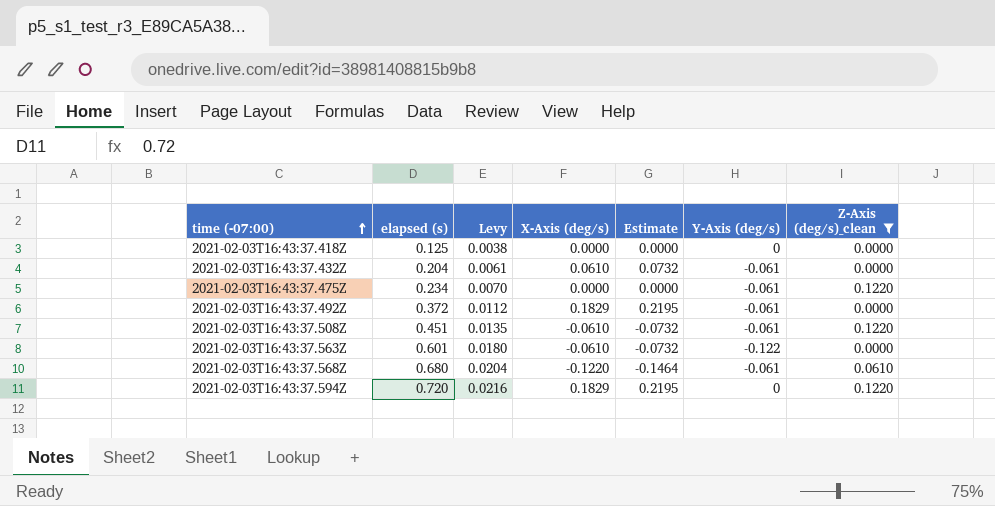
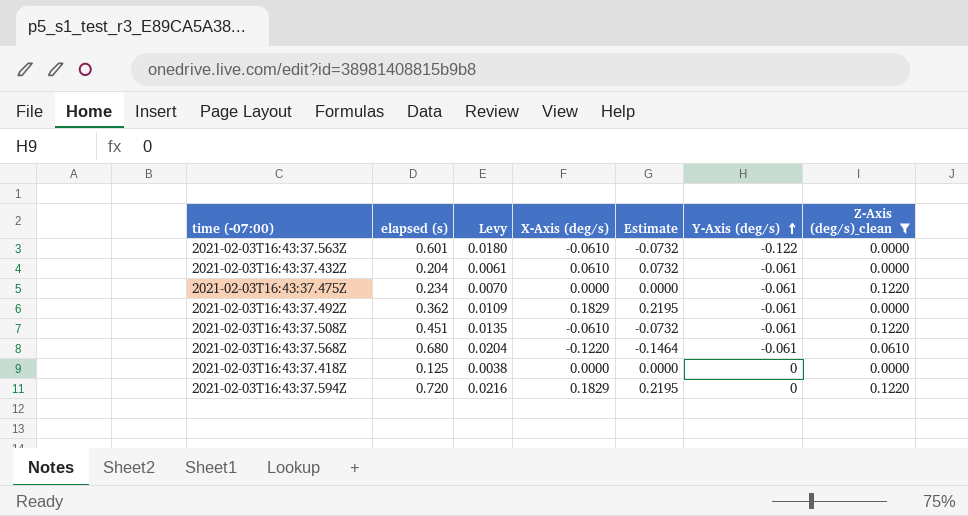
row order: time (-07:00) ascending -> Y-Axis (deg/s) ascending
2021-02-03T16:43:37.492Z | elapsed (s): 0.372 -> 0.362
2021-02-03T16:43:37.492Z | Levy: 0.0112 -> 0.0109

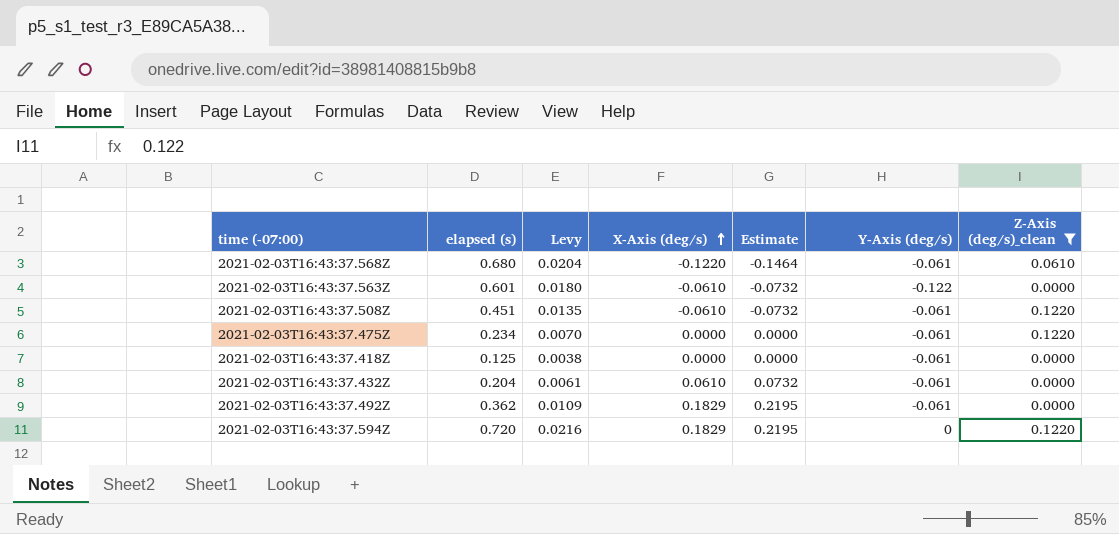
row order: Y-Axis (deg/s) ascending -> X-Axis (deg/s) ascending
2021-02-03T16:43:37.418Z | Y-Axis (deg/s): 0 -> -0.061

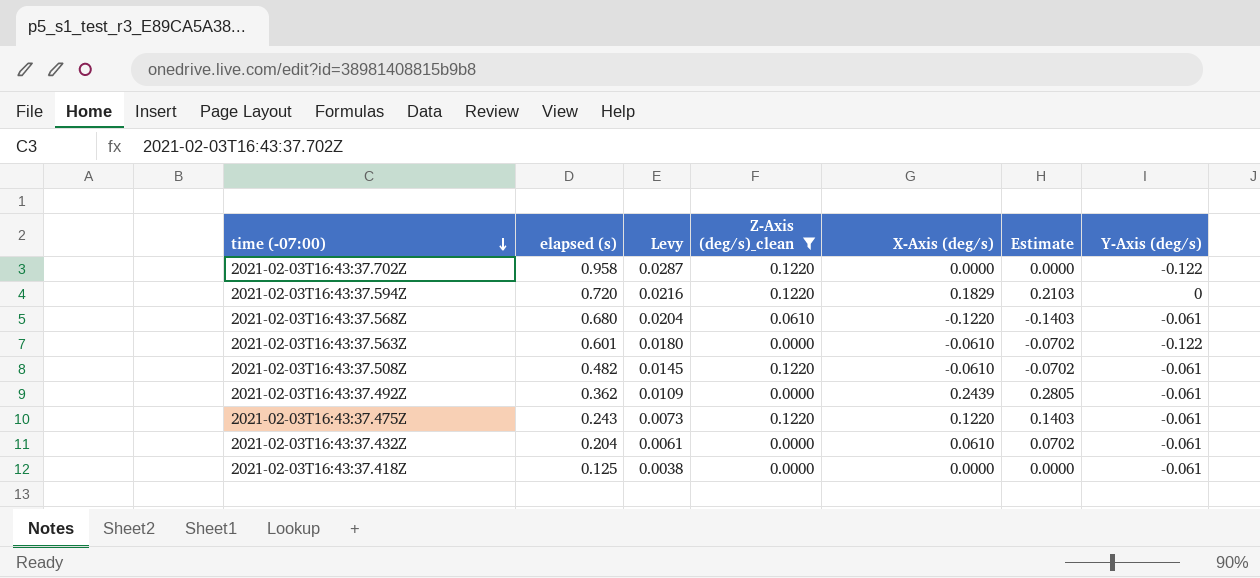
row order: X-Axis (deg/s) ascending -> time (-07:00) descending
column Z-Axis (deg/s)_clean | position: 7 -> 4
column Estimate | formula: [X-Axis (deg/s)] * 1.2 -> [X-Axis (deg/s)] * 1.15
row 2021-02-03T16:43:37.702Z: none -> 0.958 | 0.0287 | 0.1220 | 0.0000 | 0.0000 | -0.122
2021-02-03T16:43:37.508Z | elapsed (s): 0.451 -> 0.482
2021-02-03T16:43:37.508Z | Levy: 0.0135 -> 0.0145
2021-02-03T16:43:37.492Z | X-Axis (deg/s): 0.1829 -> 0.2439
2021-02-03T16:43:37.475Z | elapsed (s): 0.234 -> 0.243
2021-02-03T16:43:37.475Z | Levy: 0.0070 -> 0.0073
2021-02-03T16:43:37.475Z | X-Axis (deg/s): 0.0000 -> 0.1220

